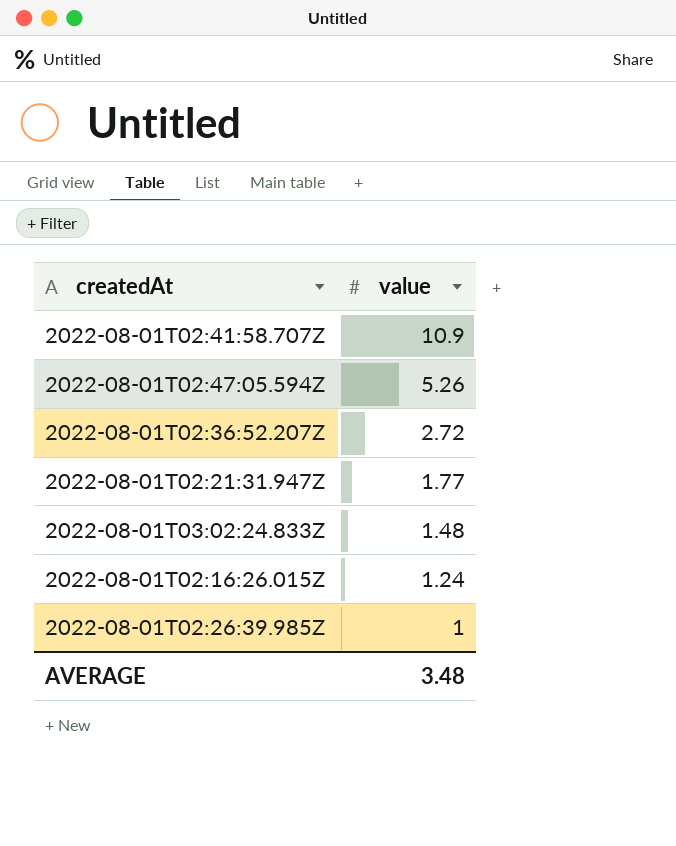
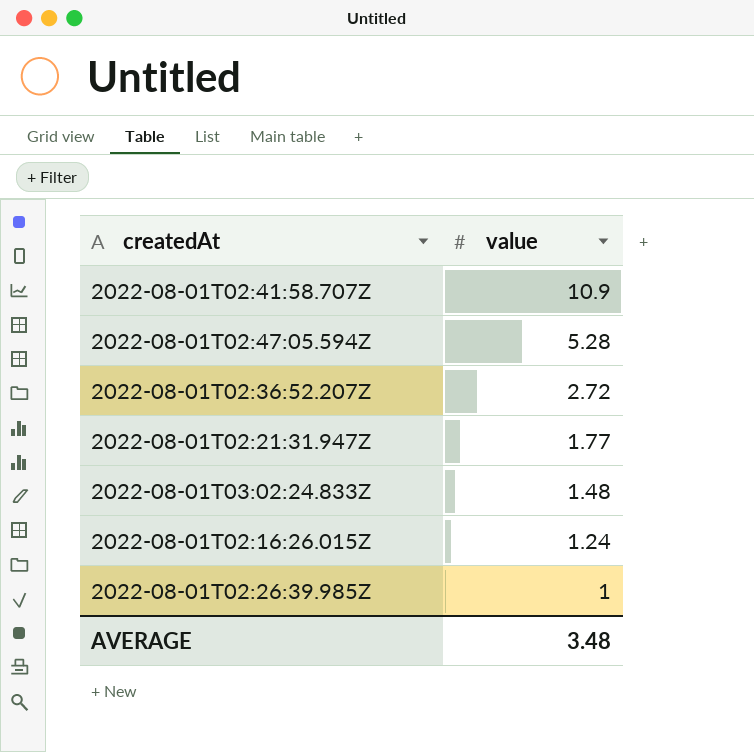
2022-08-01T02:47:05.594Z | value: 5.26 -> 5.28

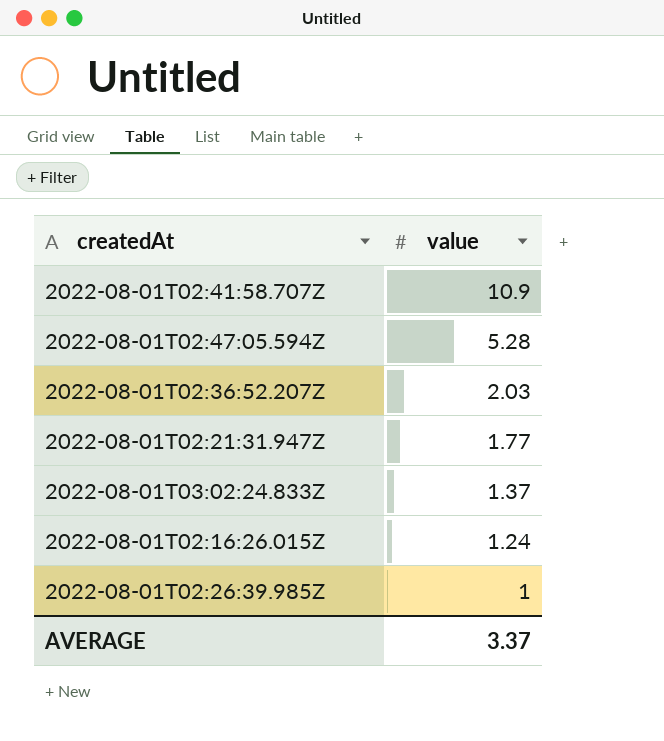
2022-08-01T02:36:52.207Z | value: 2.72 -> 2.03
2022-08-01T03:02:24.833Z | value: 1.48 -> 1.37
AVERAGE | value: 3.48 -> 3.37

